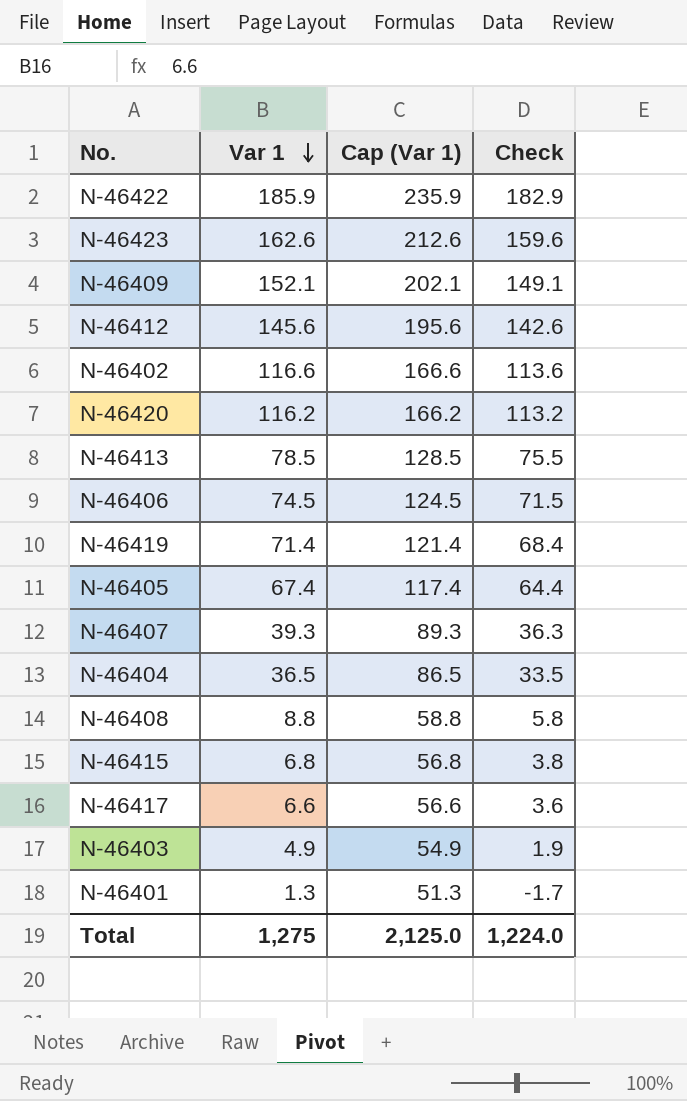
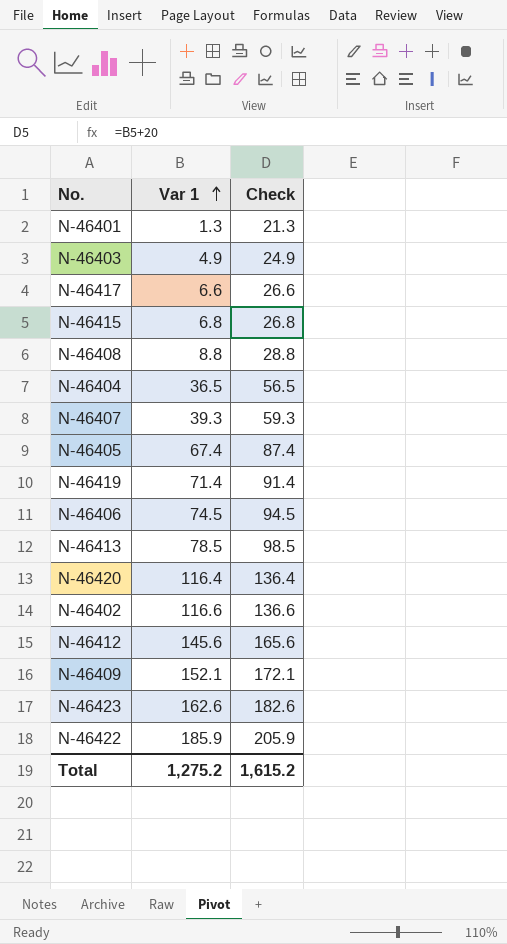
row order: Var 1 descending -> Var 1 ascending
column Cap (Var 1) | formula: [Var 1] + 50 -> none
column Check | formula: [Var 1] - 3 -> [Var 1] + 20
N-46420 | Var 1: 116.2 -> 116.4
Total | Var 1: 1,275 -> 1,275.2
Total | Check: 1,224.0 -> 1,615.2

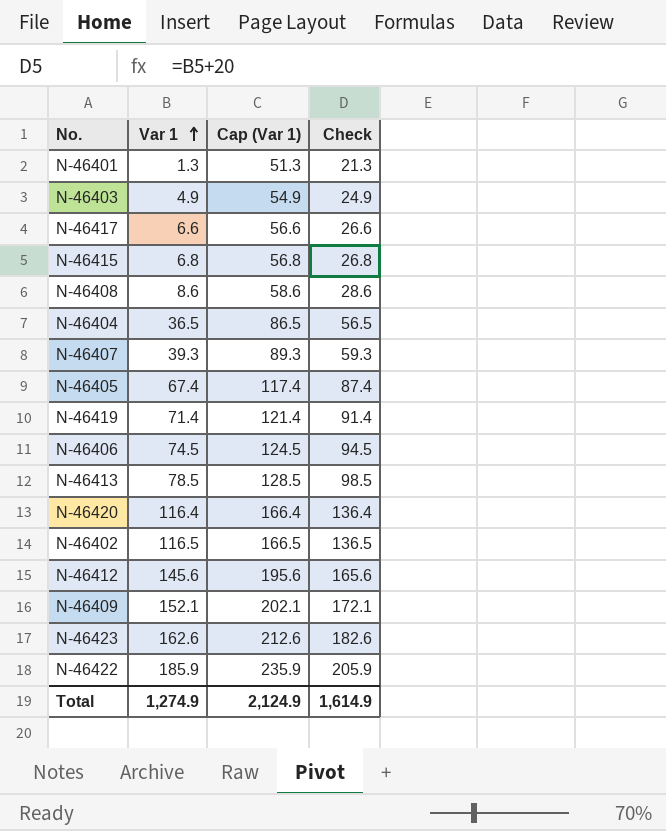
column Cap (Var 1) | formula: none -> [Var 1] + 50
N-46408 | Var 1: 8.8 -> 8.6
N-46408 | Check: 28.8 -> 28.6
N-46402 | Var 1: 116.6 -> 116.5
N-46402 | Check: 136.6 -> 136.5
Total | Var 1: 1,275.2 -> 1,274.9
Total | Check: 1,615.2 -> 1,614.9

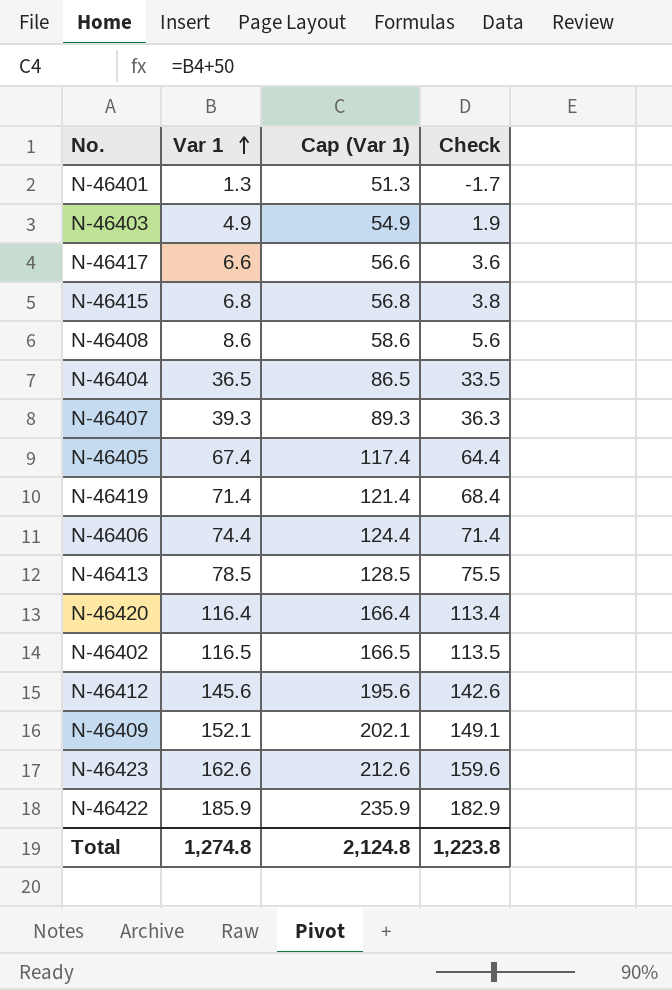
column Check | formula: [Var 1] + 20 -> [Var 1] - 3
N-46406 | Var 1: 74.5 -> 74.4
N-46406 | Cap (Var 1): 124.5 -> 124.4
Total | Var 1: 1,274.9 -> 1,274.8
Total | Cap (Var 1): 2,124.9 -> 2,124.8
Total | Check: 1,614.9 -> 1,223.8

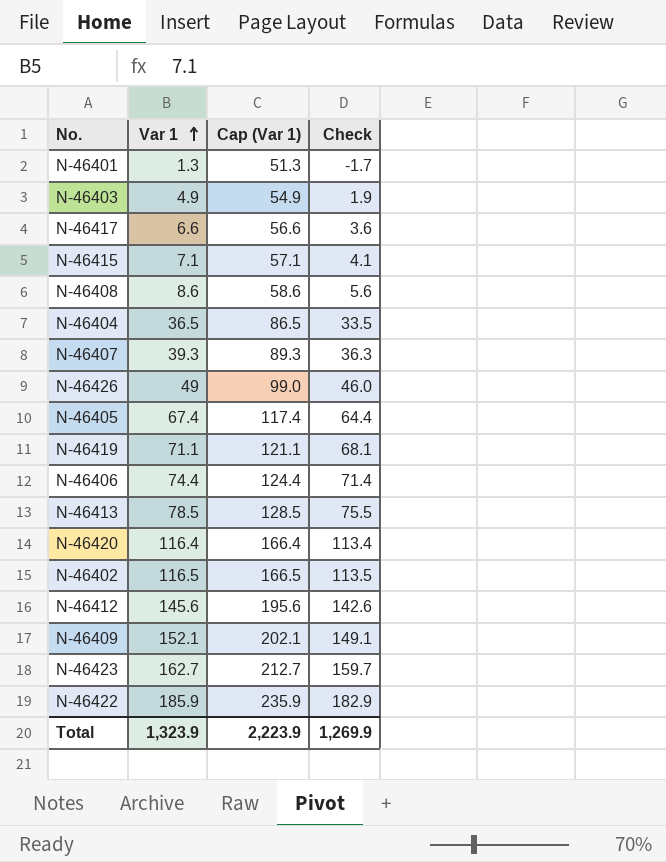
N-46415 | Var 1: 6.8 -> 7.1
N-46415 | Cap (Var 1): 56.8 -> 57.1
N-46415 | Check: 3.8 -> 4.1
row N-46426: none -> 49 | 99.0 | 46.0
N-46419 | Var 1: 71.4 -> 71.1
N-46419 | Cap (Var 1): 121.4 -> 121.1
N-46419 | Check: 68.4 -> 68.1
N-46423 | Var 1: 162.6 -> 162.7
N-46423 | Cap (Var 1): 212.6 -> 212.7
N-46423 | Check: 159.6 -> 159.7
Total | Var 1: 1,274.8 -> 1,323.9
Total | Cap (Var 1): 2,124.8 -> 2,223.9
Total | Check: 1,223.8 -> 1,269.9

